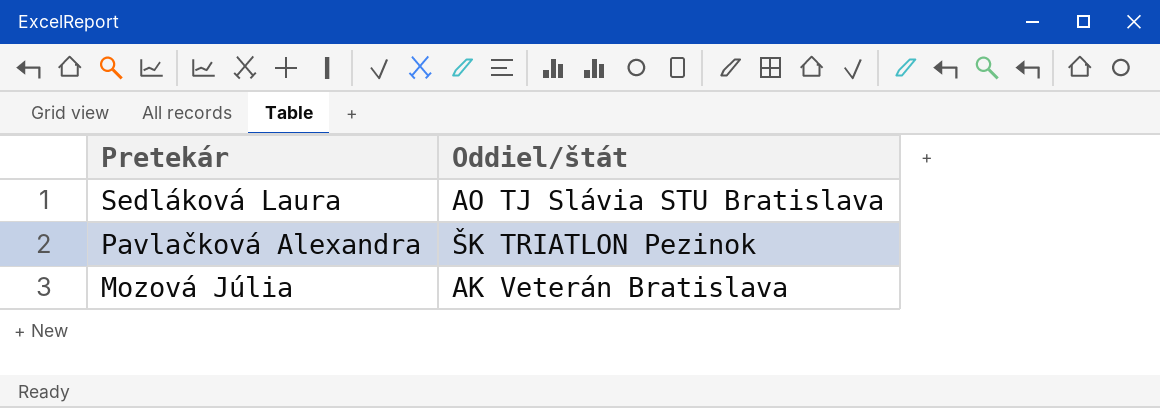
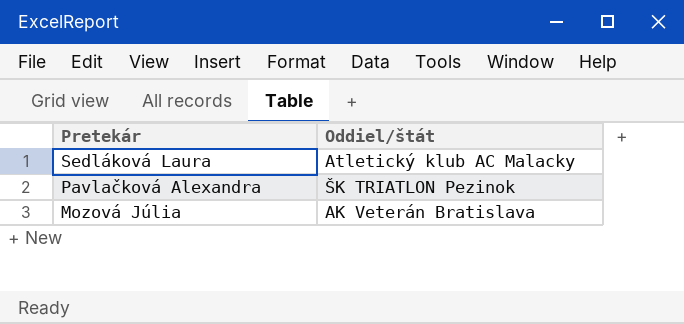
Sedláková Laura | Oddiel/štát: AO TJ Slávia STU Bratislava -> Atletický klub AC Malacky

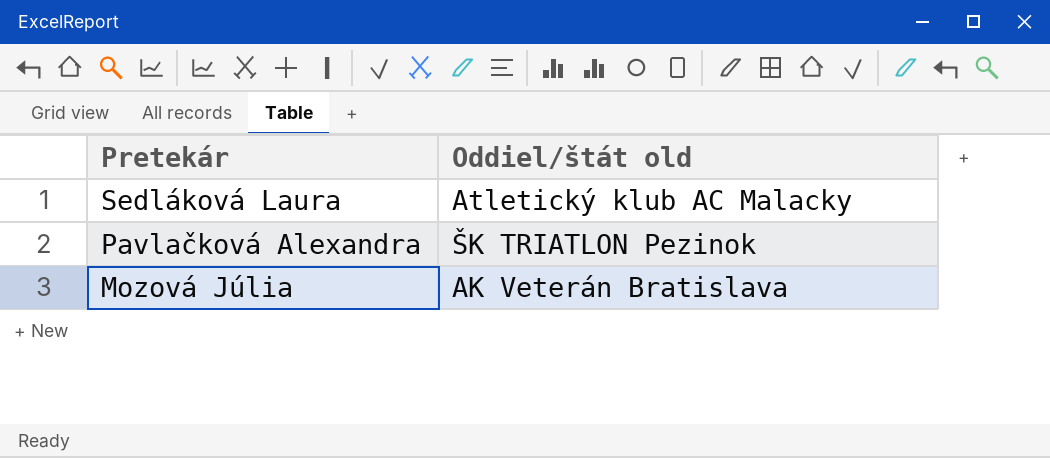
column name: Oddiel/štát -> Oddiel/štát old

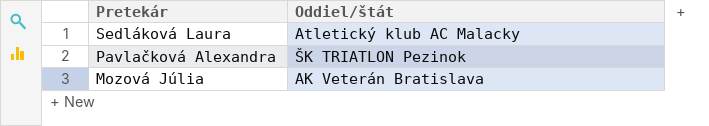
column name: Oddiel/štát old -> Oddiel/štát

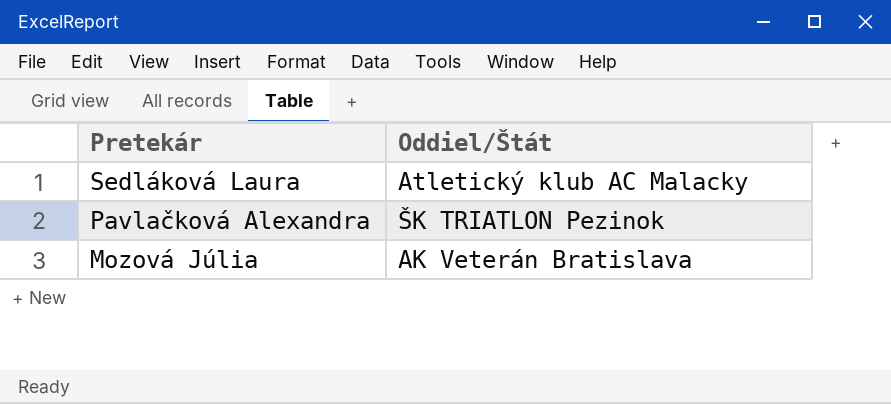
column name: Oddiel/štát -> Oddiel/Štát

